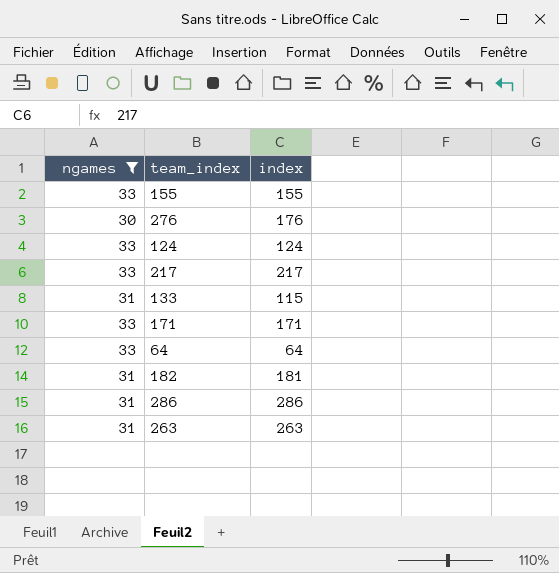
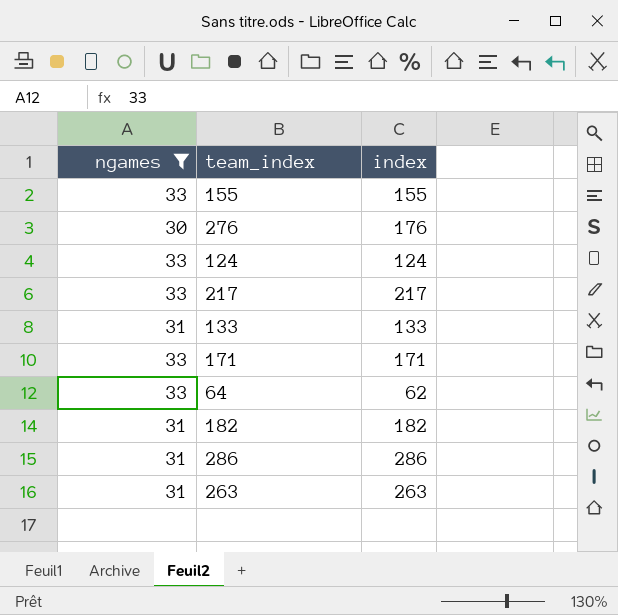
133 | index: 115 -> 133
64 | index: 64 -> 62
182 | index: 181 -> 182

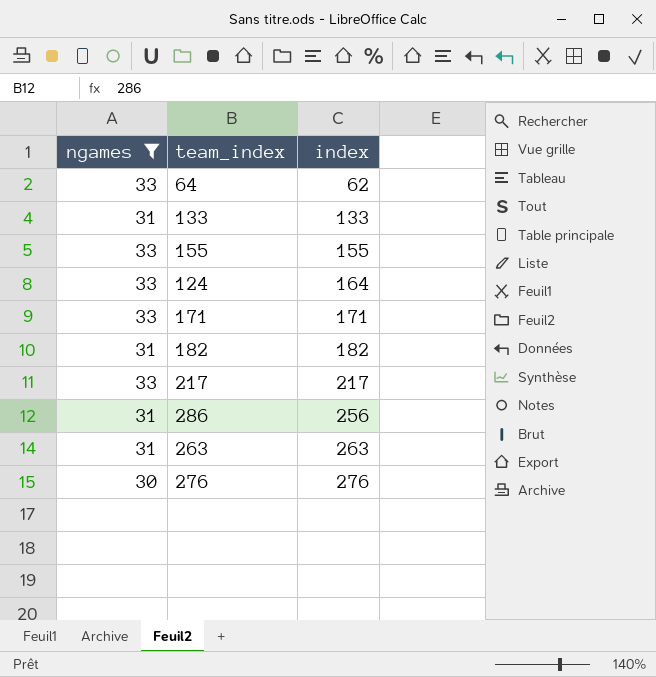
row order: none -> index ascending
124 | index: 124 -> 164
286 | index: 286 -> 256
276 | index: 176 -> 276

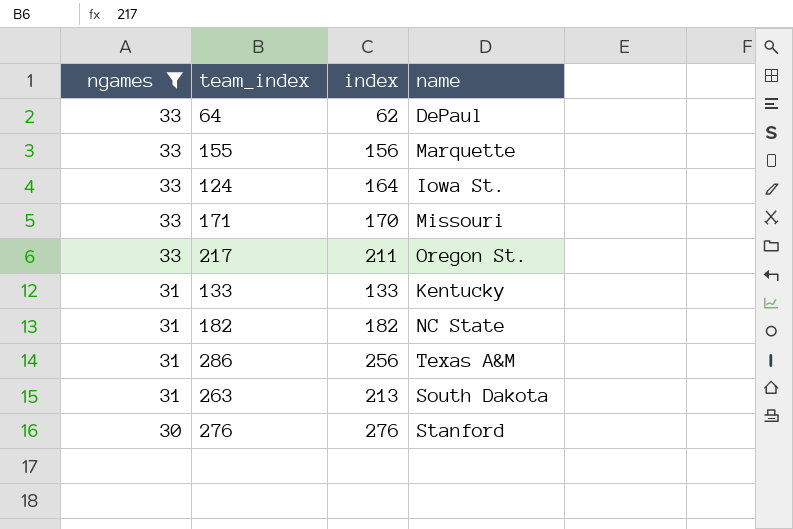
row order: index ascending -> ngames descending
column name | position: none -> 4
155 | index: 155 -> 156
171 | index: 171 -> 170
217 | index: 217 -> 211
263 | index: 263 -> 213

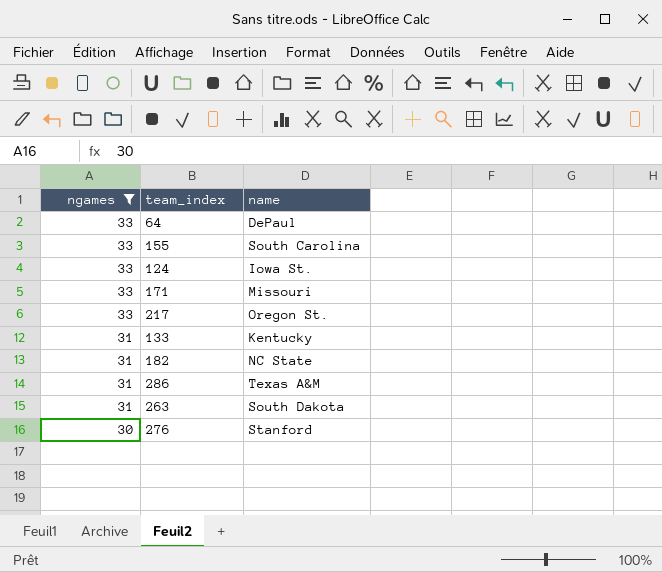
column index | position: 3 -> none
155 | name: Marquette -> South Carolina

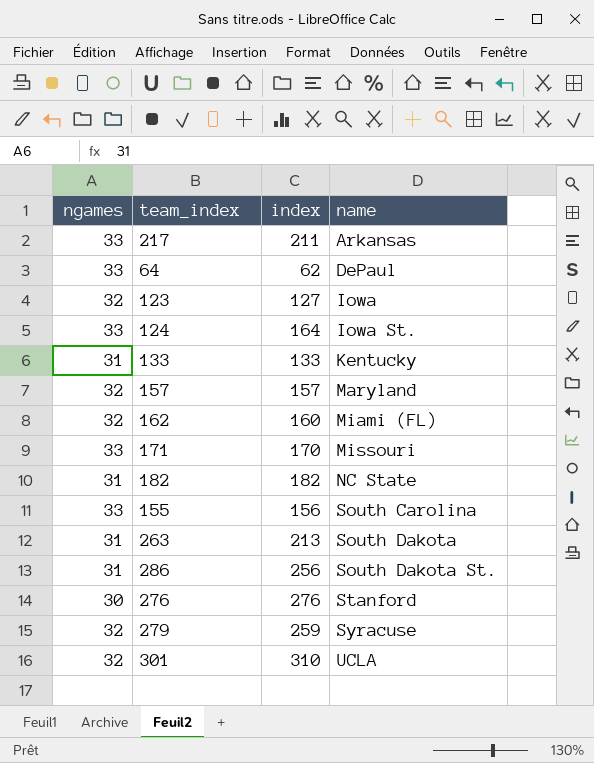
filter: ngames != 32 -> none
row order: ngames descending -> name ascending
column index | position: none -> 3
217 | name: Oregon St. -> Arkansas
286 | name: Texas A&M -> South Dakota St.

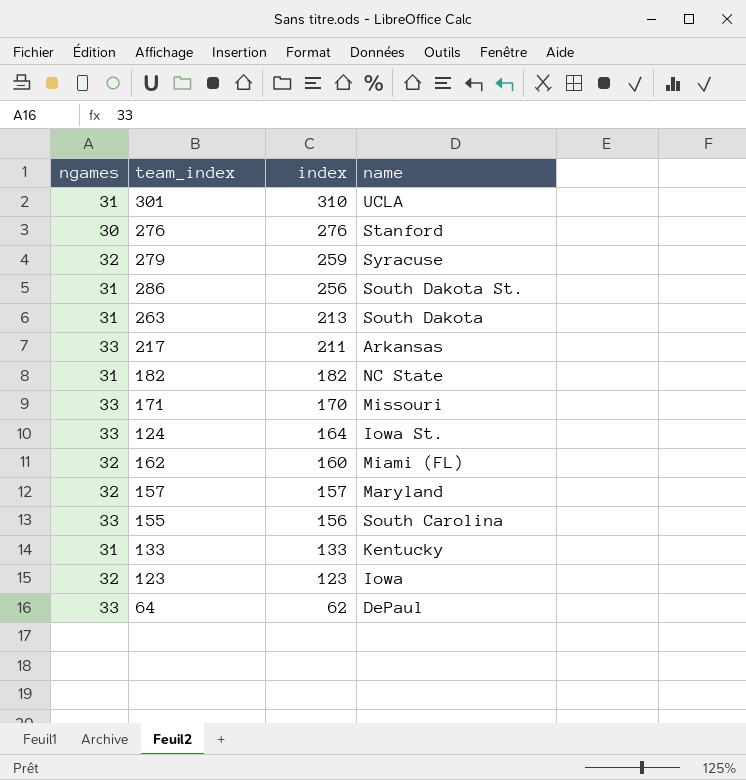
row order: name ascending -> index descending
301 | ngames: 32 -> 31
123 | index: 127 -> 123

